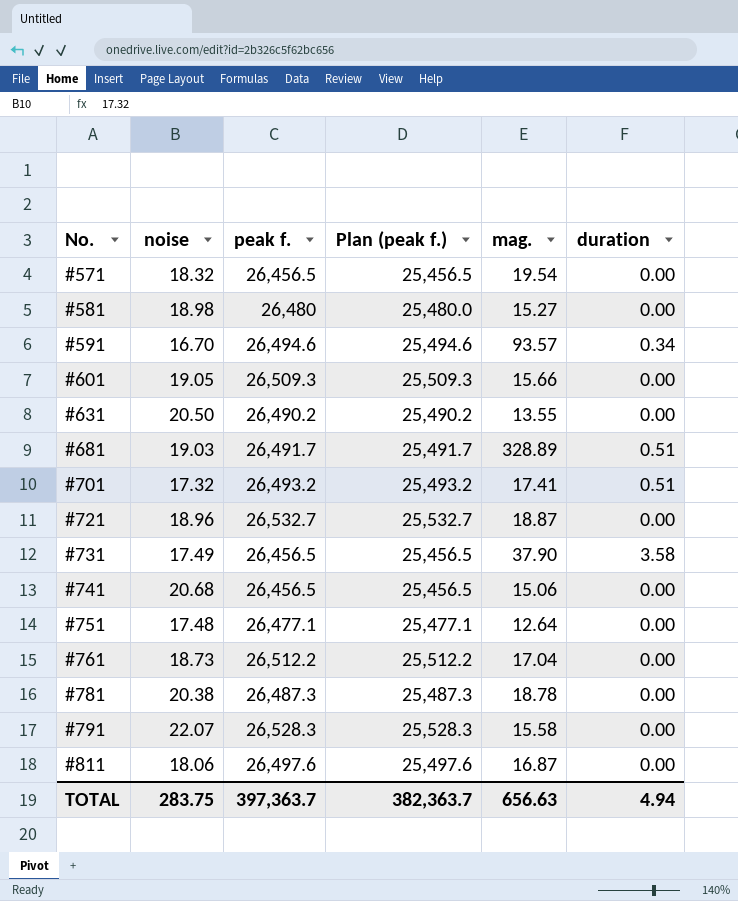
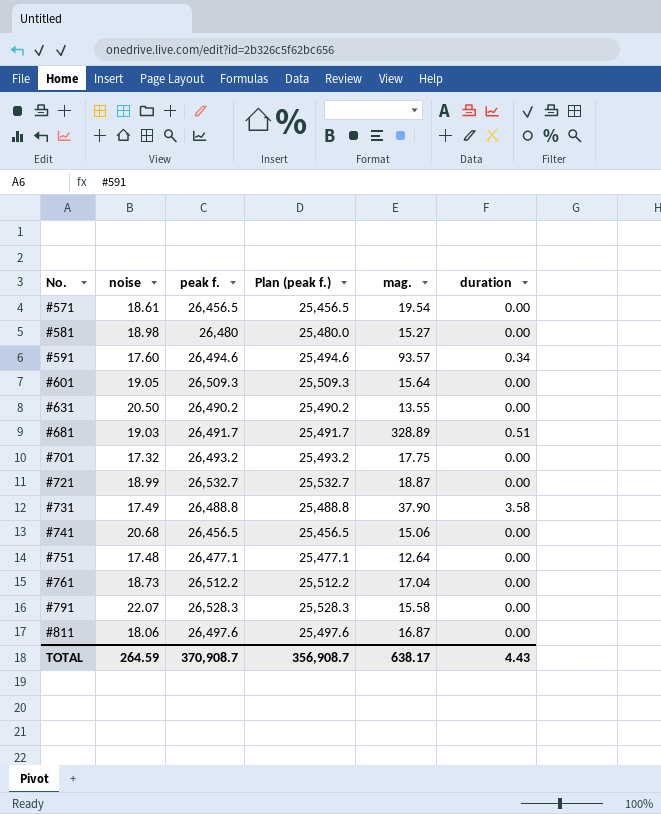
row #781: 20.38 | 26,487.3 | 25,487.3 | 18.78 | 0.00 -> none
#571 | noise: 18.32 -> 18.61
#591 | noise: 16.70 -> 17.60
#601 | mag.: 15.66 -> 15.64
#701 | mag.: 17.41 -> 17.75
#701 | duration: 0.51 -> 0.00
#721 | noise: 18.96 -> 18.99
#731 | peak f.: 26,456.5 -> 26,488.8
#731 | Plan (peak f.): 25,456.5 -> 25,488.8
TOTAL | noise: 283.75 -> 264.59
TOTAL | peak f.: 397,363.7 -> 370,908.7
TOTAL | Plan (peak f.): 382,363.7 -> 356,908.7
TOTAL | mag.: 656.63 -> 638.17
TOTAL | duration: 4.94 -> 4.43

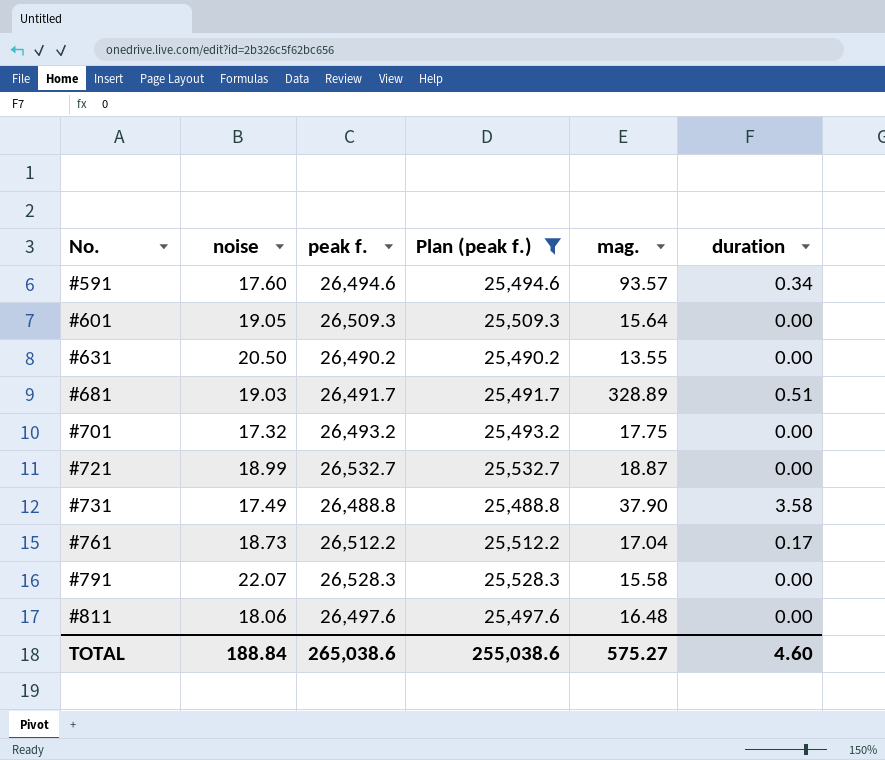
filter: none -> Plan (peak f.) >= 25,488.8
#761 | duration: 0.00 -> 0.17
#811 | mag.: 16.87 -> 16.48
TOTAL | noise: 264.59 -> 188.84
TOTAL | peak f.: 370,908.7 -> 265,038.6
TOTAL | Plan (peak f.): 356,908.7 -> 255,038.6
TOTAL | mag.: 638.17 -> 575.27
TOTAL | duration: 4.43 -> 4.60

